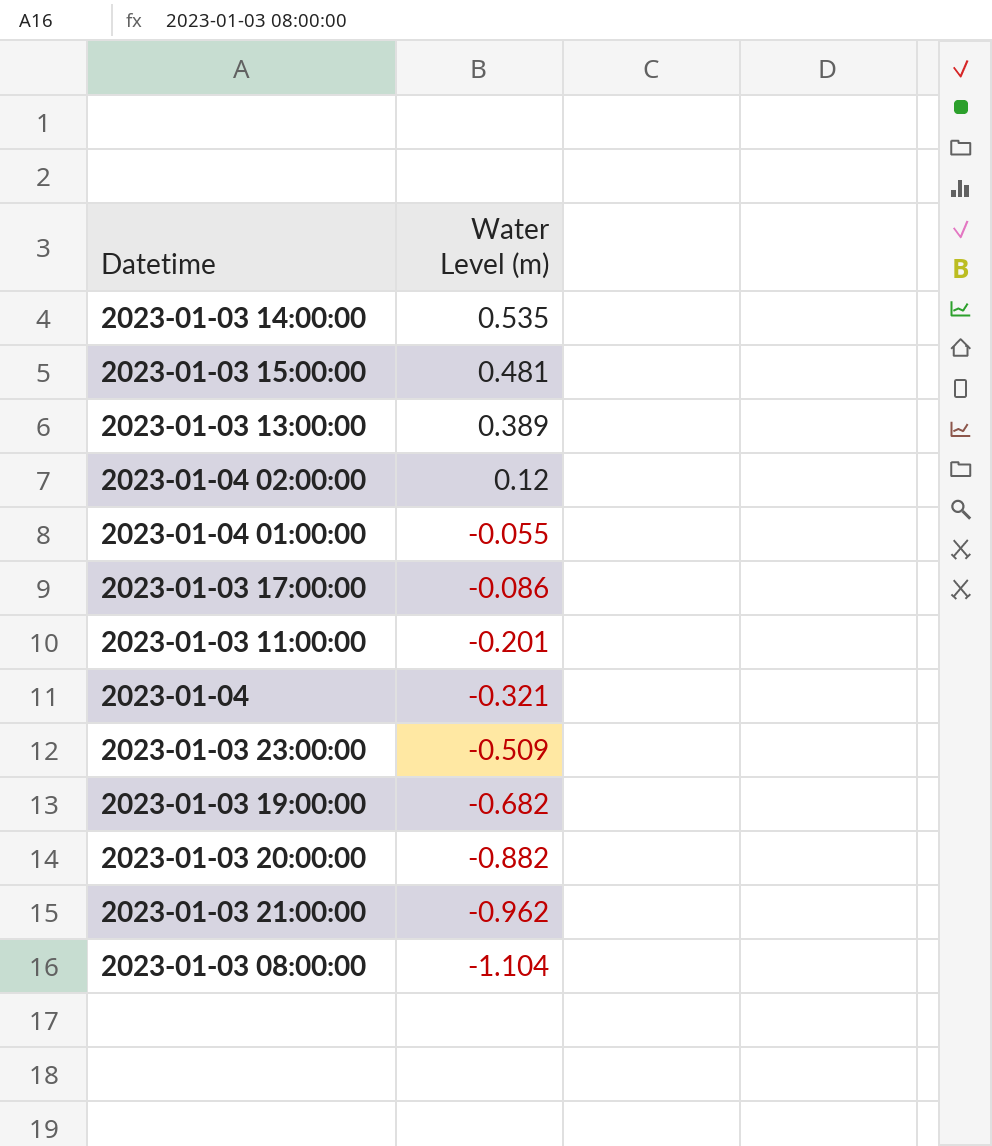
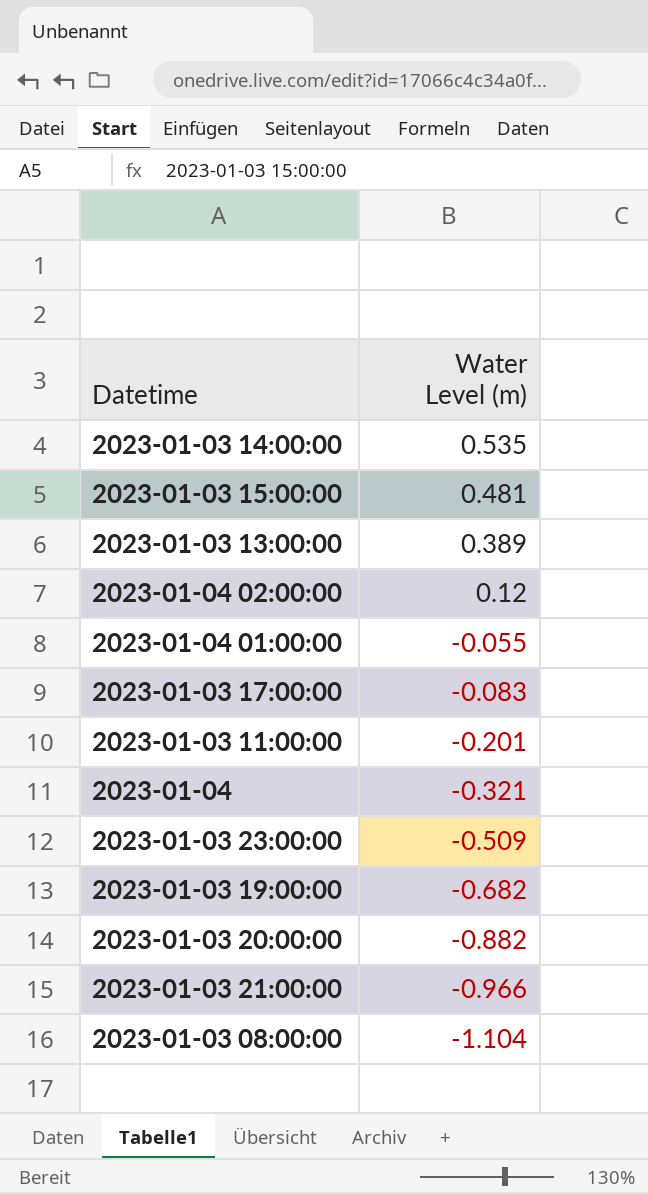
2023-01-03 17:00:00 | Water Level (m): -0.086 -> -0.083
2023-01-03 21:00:00 | Water Level (m): -0.962 -> -0.966

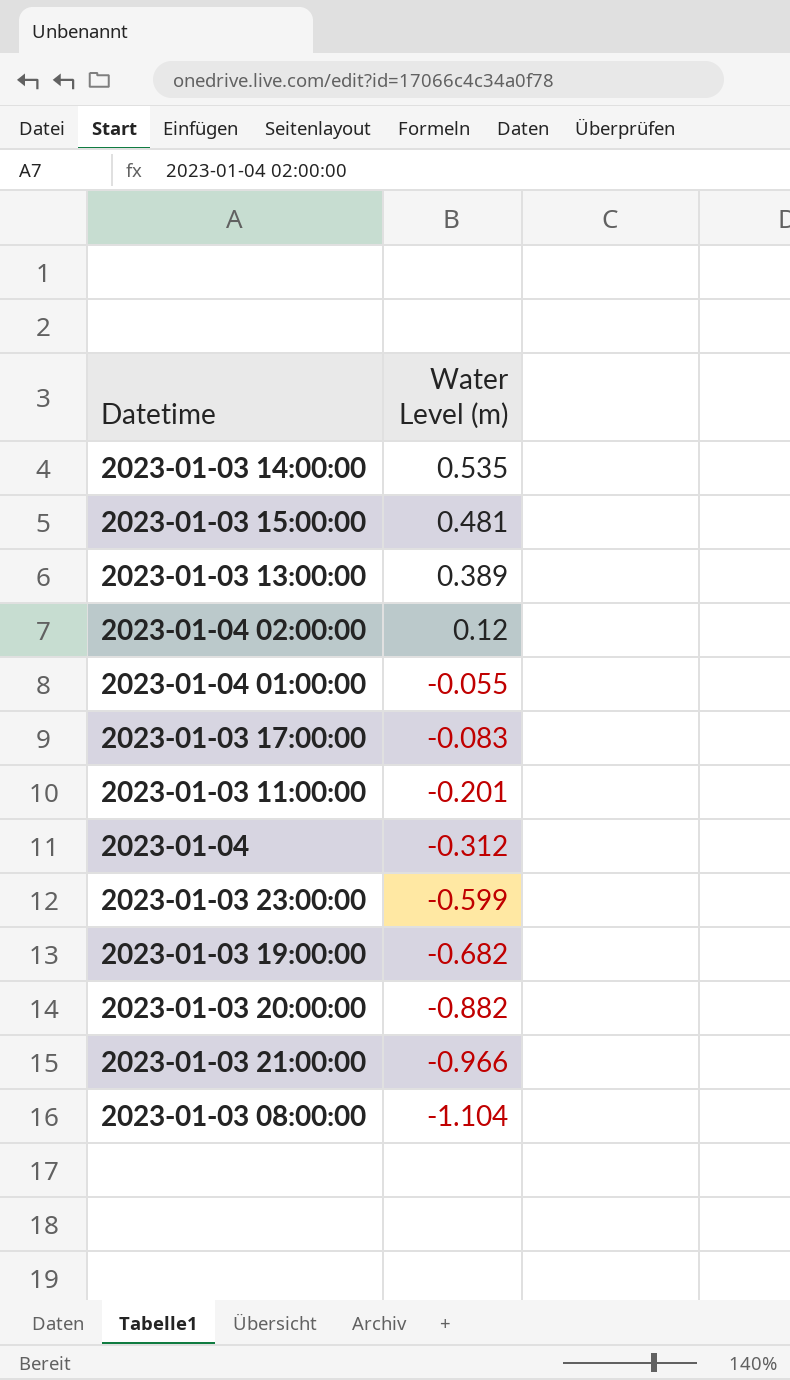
2023-01-04 | Water Level (m): -0.321 -> -0.312
2023-01-03 23:00:00 | Water Level (m): -0.509 -> -0.599

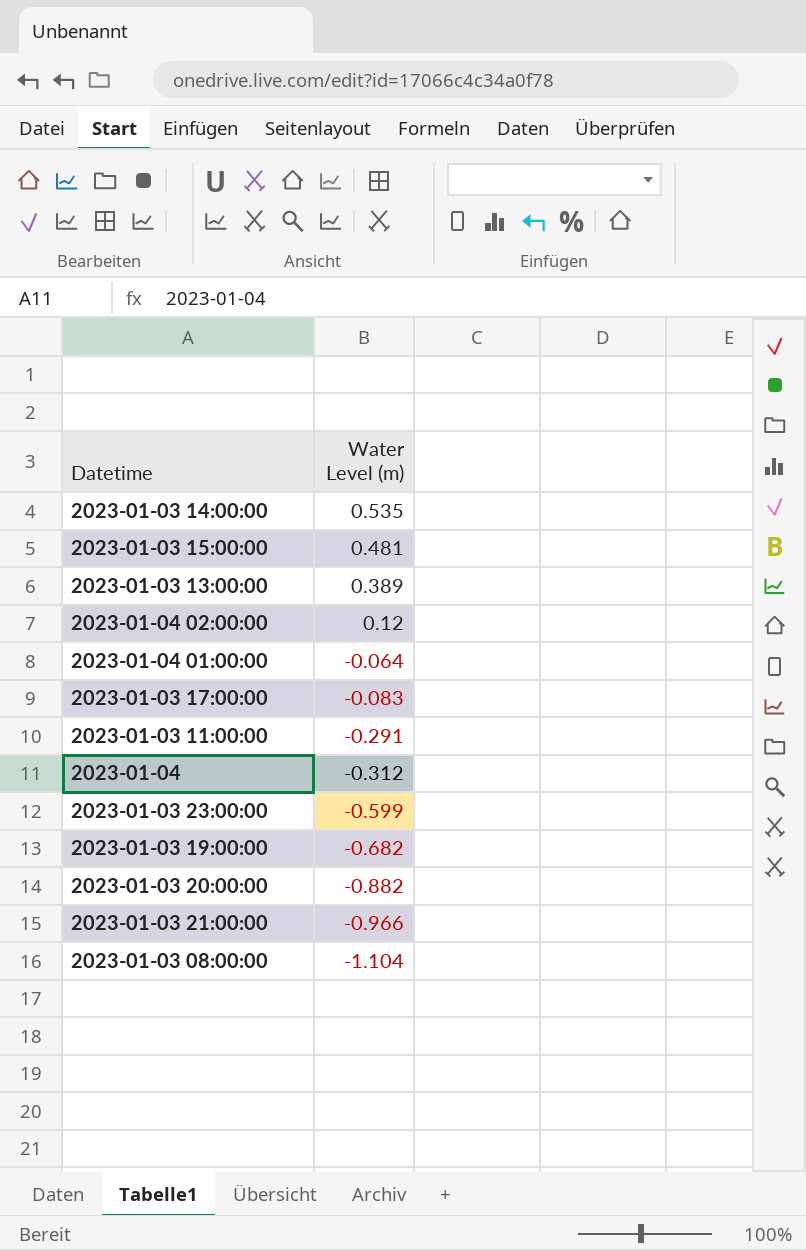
2023-01-04 01:00:00 | Water Level (m): -0.055 -> -0.064
2023-01-03 11:00:00 | Water Level (m): -0.201 -> -0.291

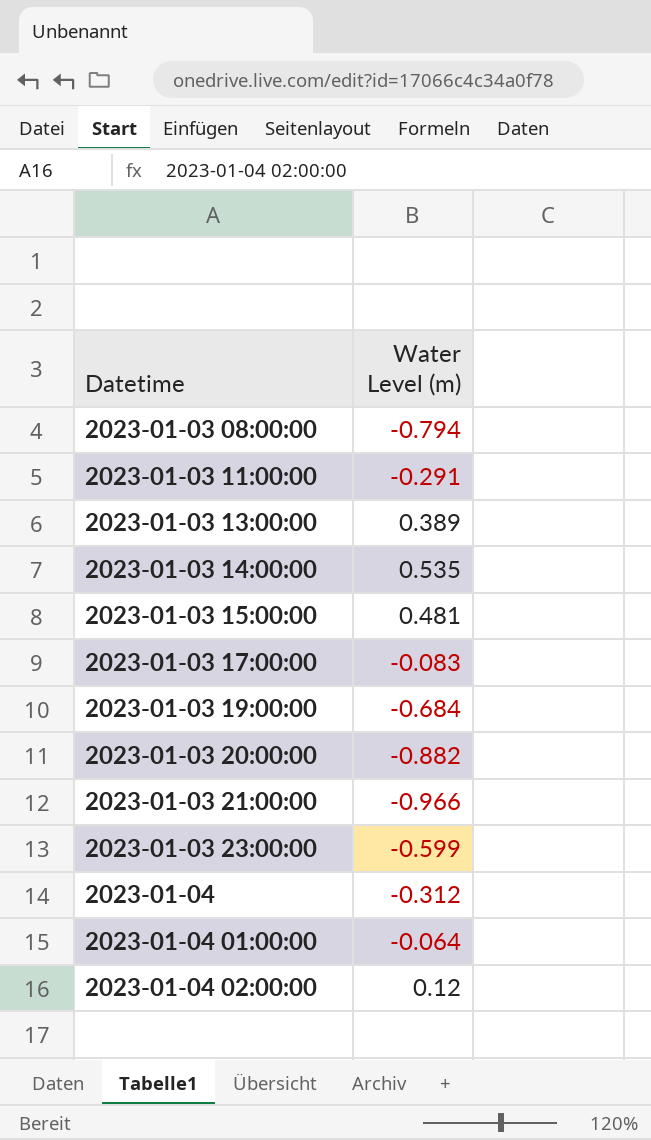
row order: Water Level (m) descending -> Datetime ascending
2023-01-03 08:00:00 | Water Level (m): -1.104 -> -0.794
2023-01-03 19:00:00 | Water Level (m): -0.682 -> -0.684

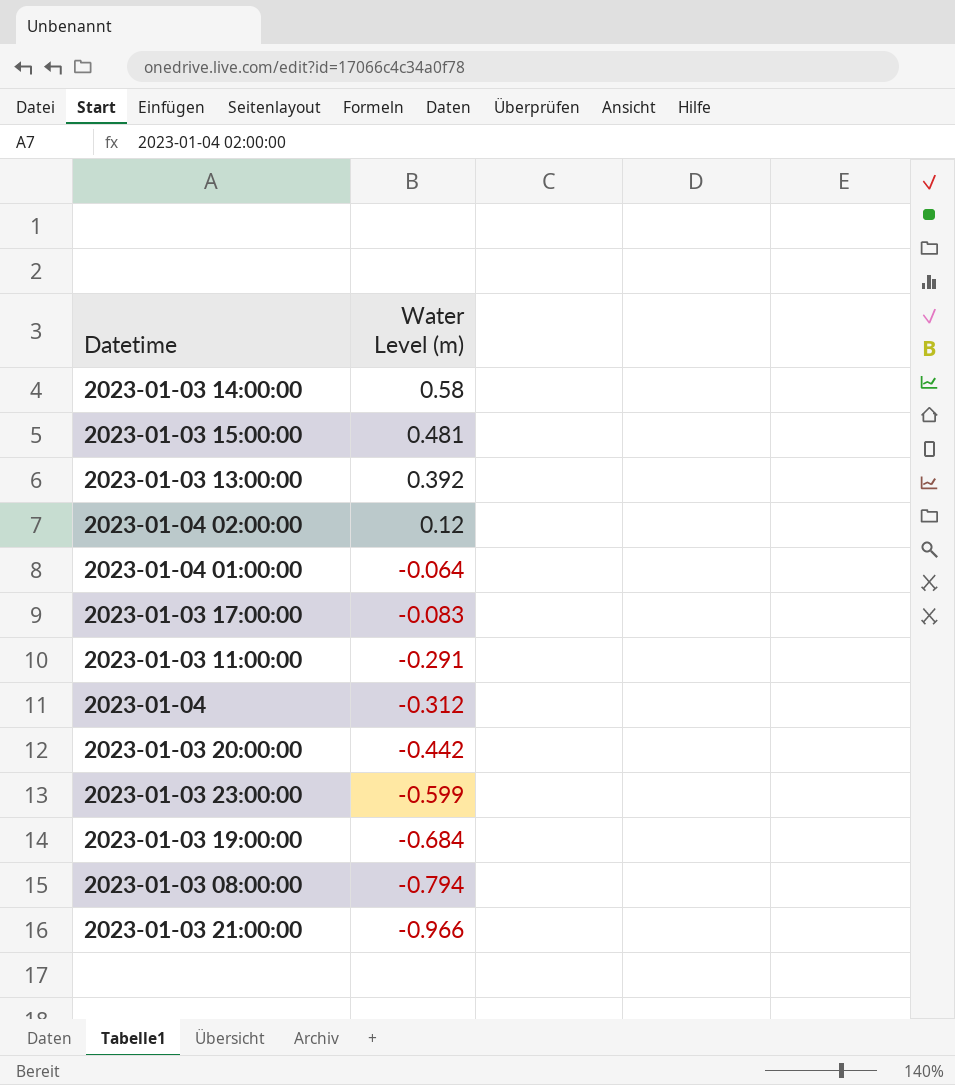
row order: Datetime ascending -> Water Level (m) descending
2023-01-03 14:00:00 | Water Level (m): 0.535 -> 0.58
2023-01-03 13:00:00 | Water Level (m): 0.389 -> 0.392
2023-01-03 20:00:00 | Water Level (m): -0.882 -> -0.442

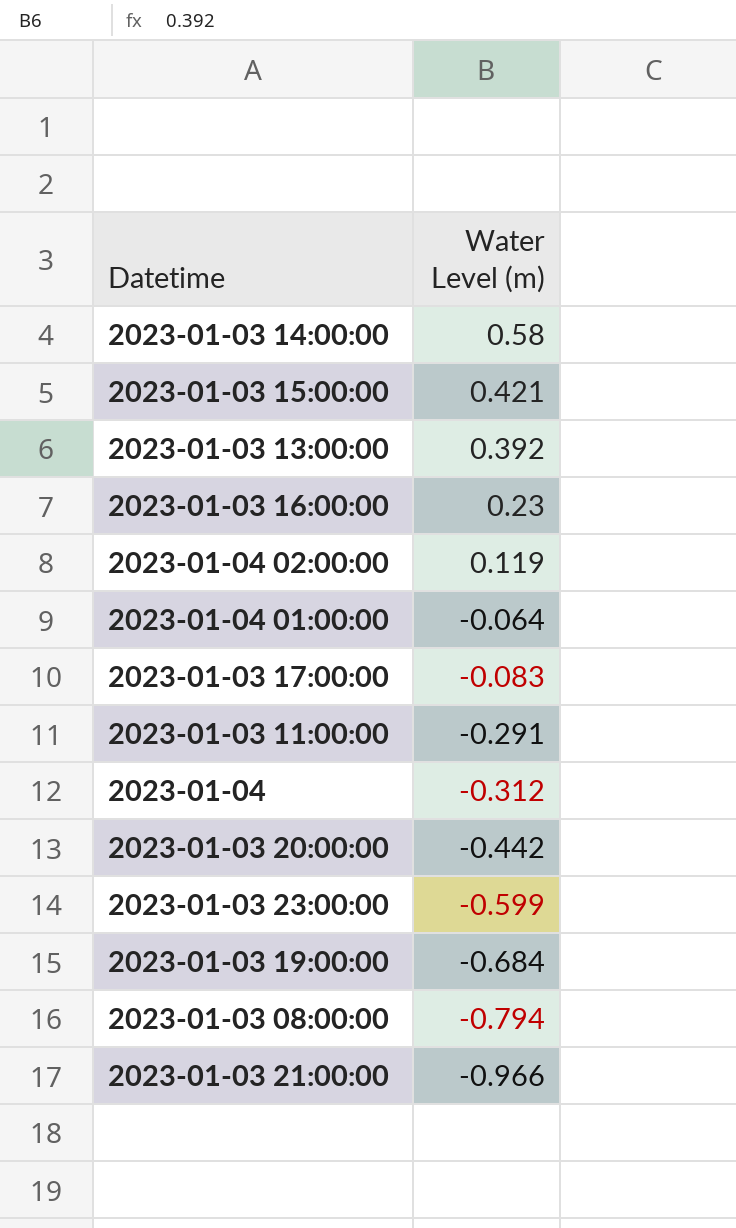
2023-01-03 15:00:00 | Water Level (m): 0.481 -> 0.421
row 2023-01-03 16:00:00: none -> 0.23
2023-01-04 02:00:00 | Water Level (m): 0.12 -> 0.119

